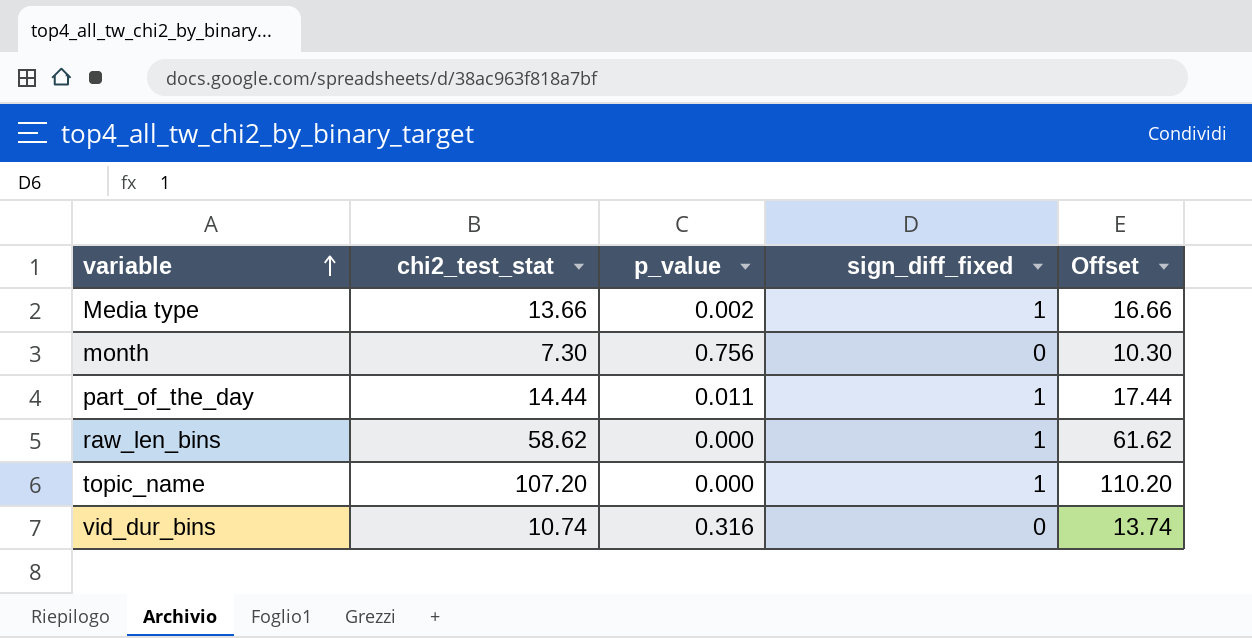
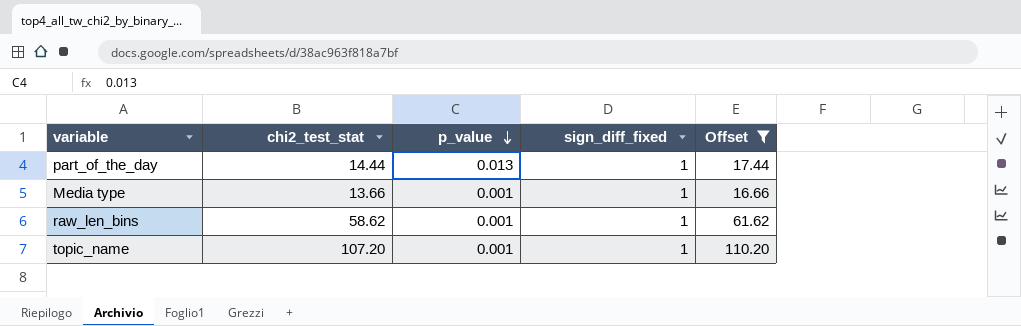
filter: none -> Offset >= 16.66
row order: variable ascending -> p_value descending
part_of_the_day | p_value: 0.011 -> 0.013
Media type | p_value: 0.002 -> 0.001
raw_len_bins | p_value: 0.000 -> 0.001
topic_name | p_value: 0.000 -> 0.001

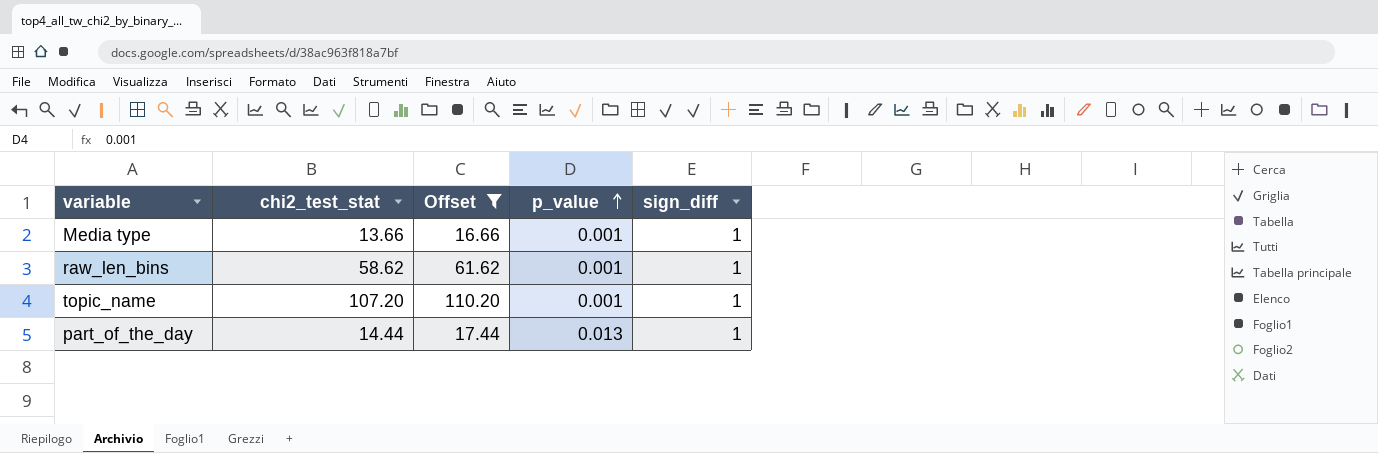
row order: p_value descending -> p_value ascending
column Offset | position: 5 -> 3
column name: sign_diff_fixed -> sign_diff

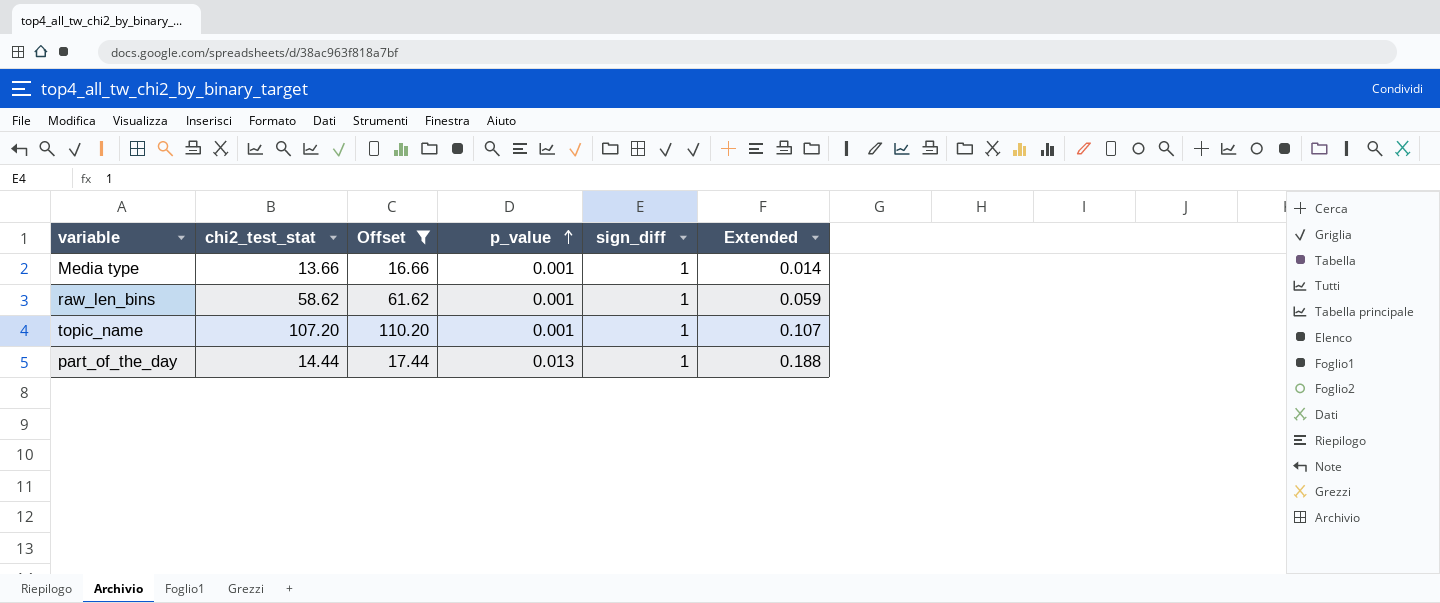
column Extended | formula: none -> [chi2_test_stat] * [p_value]

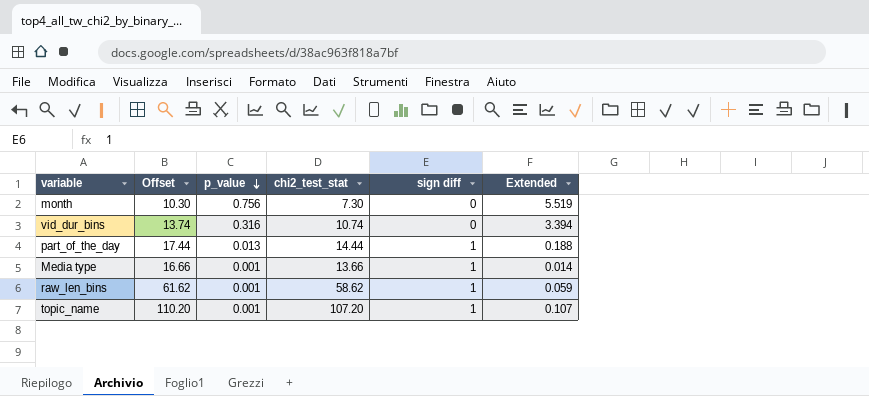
filter: Offset >= 16.66 -> none
row order: p_value ascending -> p_value descending
column chi2_test_stat | position: 2 -> 4
column name: sign_diff -> sign diff

